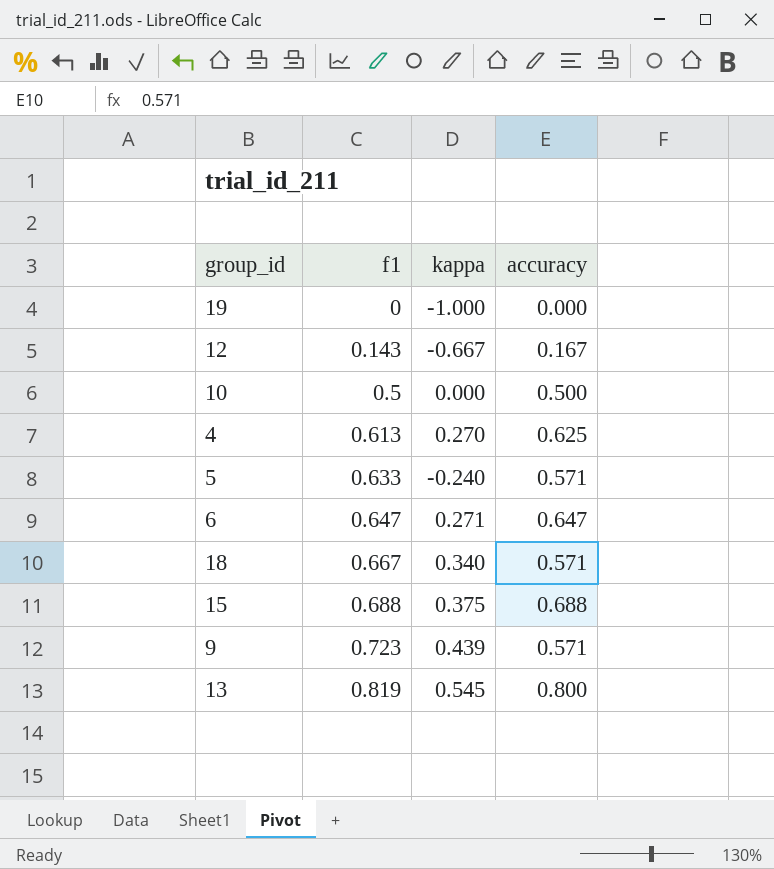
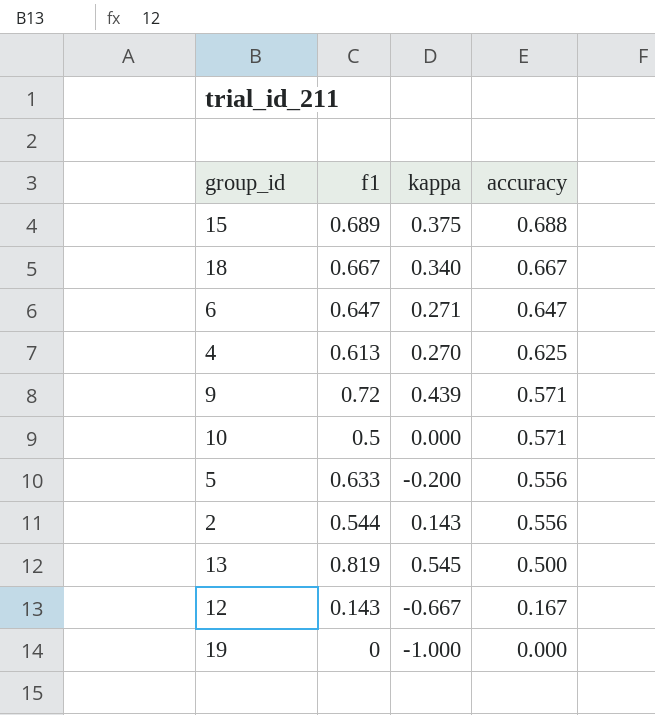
row order: f1 ascending -> accuracy descending
15 | f1: 0.688 -> 0.689
18 | accuracy: 0.571 -> 0.667
9 | f1: 0.723 -> 0.72
10 | accuracy: 0.500 -> 0.571
5 | kappa: -0.240 -> -0.200
5 | accuracy: 0.571 -> 0.556
row 2: none -> 0.544 | 0.143 | 0.556
13 | accuracy: 0.800 -> 0.500

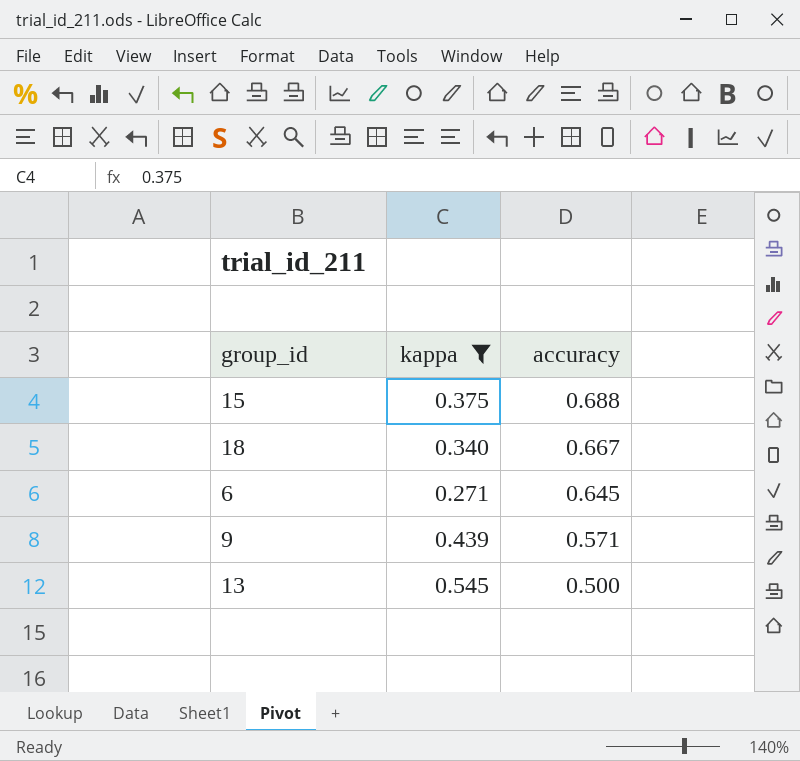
filter: none -> kappa >= 0.271
column f1 | position: 2 -> none
6 | accuracy: 0.647 -> 0.645

